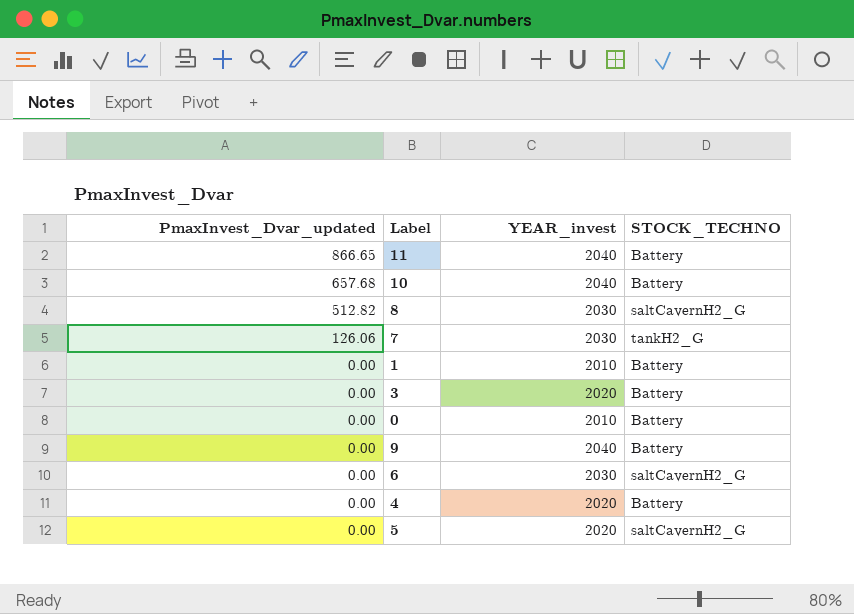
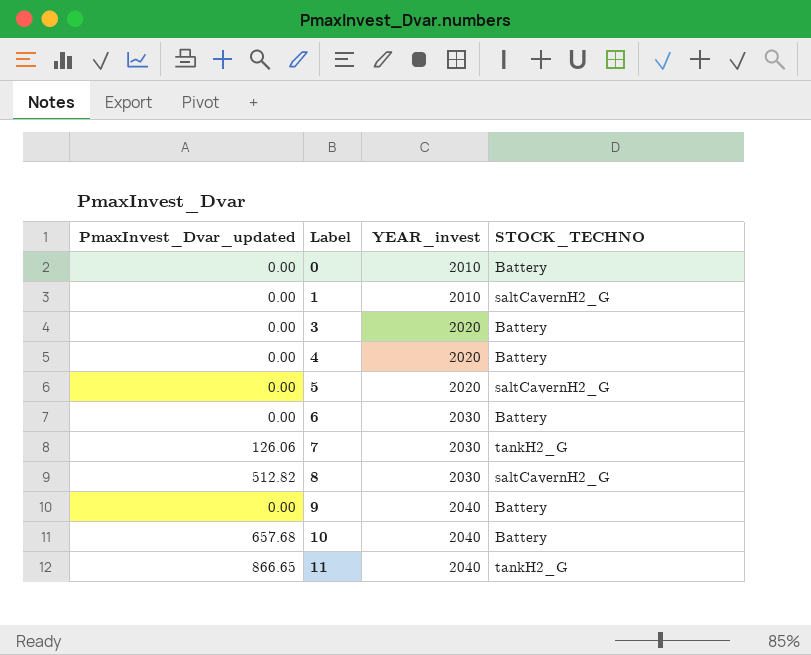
row order: PmaxInvest_Dvar_updated descending -> Label ascending
1 | STOCK_TECHNO: Battery -> saltCavernH2_G
6 | STOCK_TECHNO: saltCavernH2_G -> Battery
11 | STOCK_TECHNO: Battery -> tankH2_G

